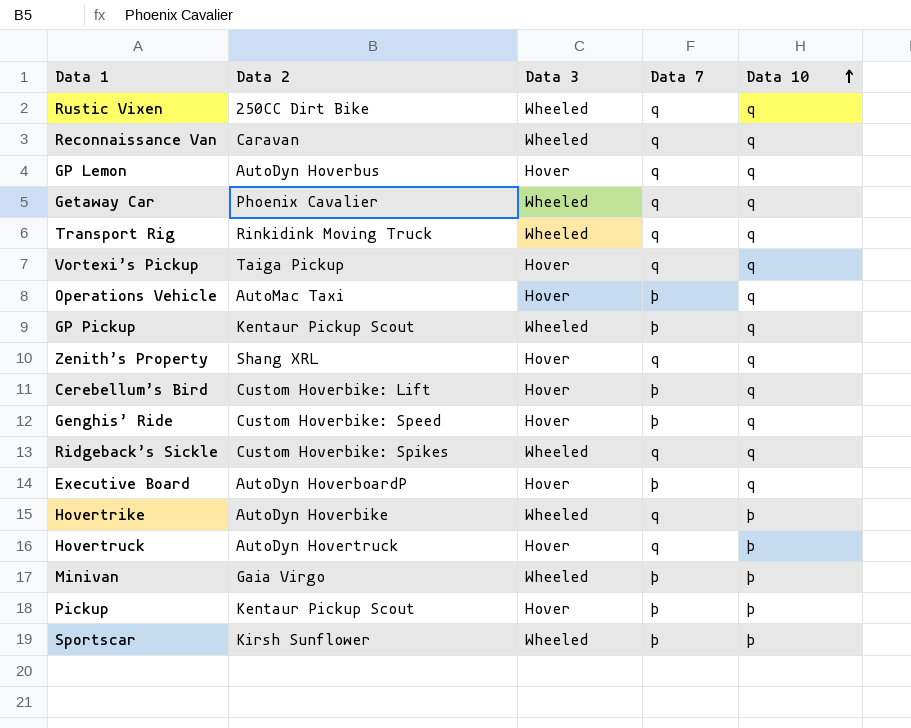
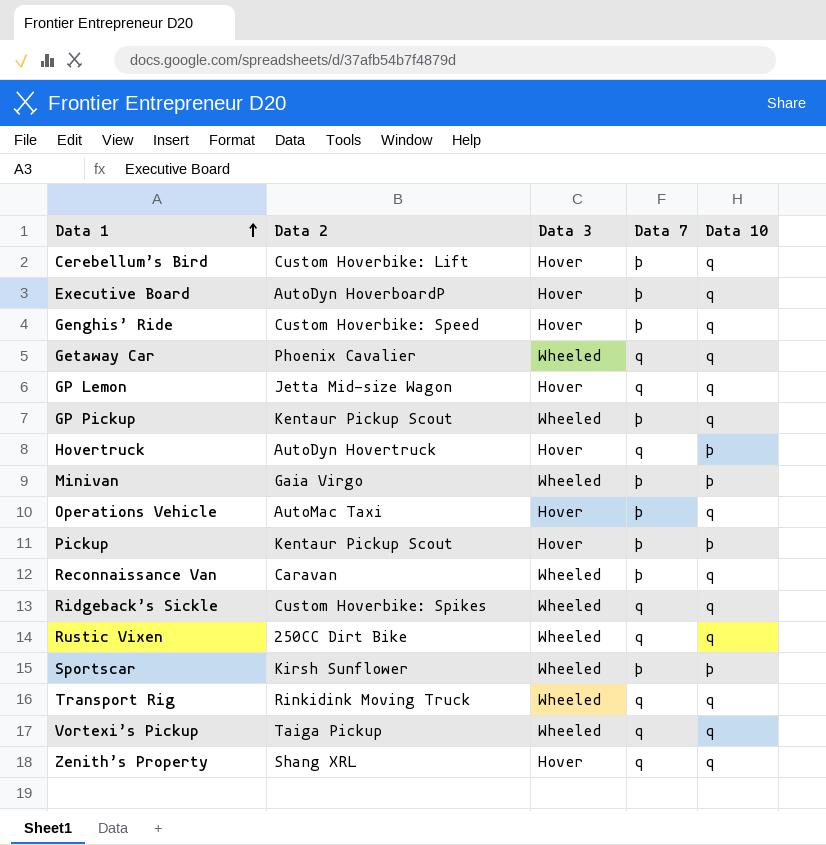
row order: Data 10 ascending -> Data 1 ascending
row Hovertrike: AutoDyn Hoverbike | Wheeled | q | þ -> none
GP Lemon | Data 2: AutoDyn Hoverbus -> Jetta Mid-size Wagon
Reconnaissance Van | Data 7: q -> þ
Vortexi’s Pickup | Data 3: Hover -> Wheeled

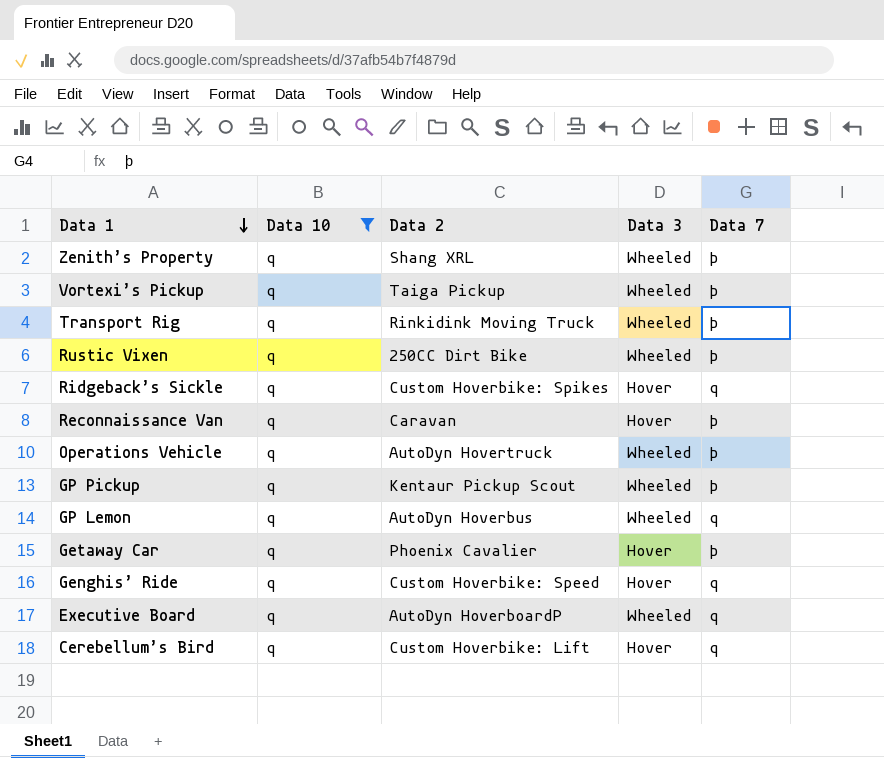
filter: none -> Data 10 = q
row order: Data 1 ascending -> Data 1 descending
column Data 10 | position: 5 -> 2
Zenith’s Property | Data 3: Hover -> Wheeled
Zenith’s Property | Data 7: q -> þ
Vortexi’s Pickup | Data 7: q -> þ
Transport Rig | Data 7: q -> þ
Rustic Vixen | Data 7: q -> þ
Ridgeback’s Sickle | Data 3: Wheeled -> Hover
Reconnaissance Van | Data 3: Wheeled -> Hover
Operations Vehicle | Data 2: AutoMac Taxi -> AutoDyn Hovertruck
Operations Vehicle | Data 3: Hover -> Wheeled
GP Lemon | Data 2: Jetta Mid-size Wagon -> AutoDyn Hoverbus
GP Lemon | Data 3: Hover -> Wheeled
Getaway Car | Data 3: Wheeled -> Hover
Getaway Car | Data 7: q -> þ
Genghis’ Ride | Data 7: þ -> q
Executive Board | Data 3: Hover -> Wheeled
Executive Board | Data 7: þ -> q
Cerebellum’s Bird | Data 7: þ -> q

